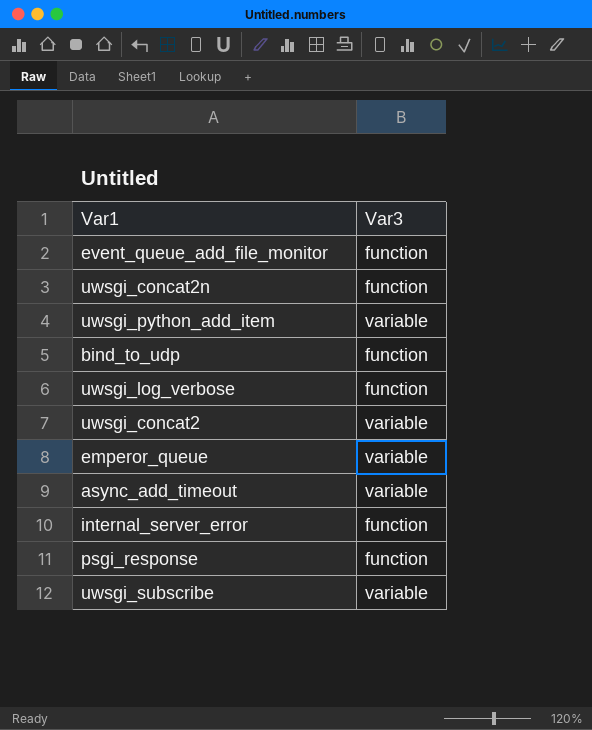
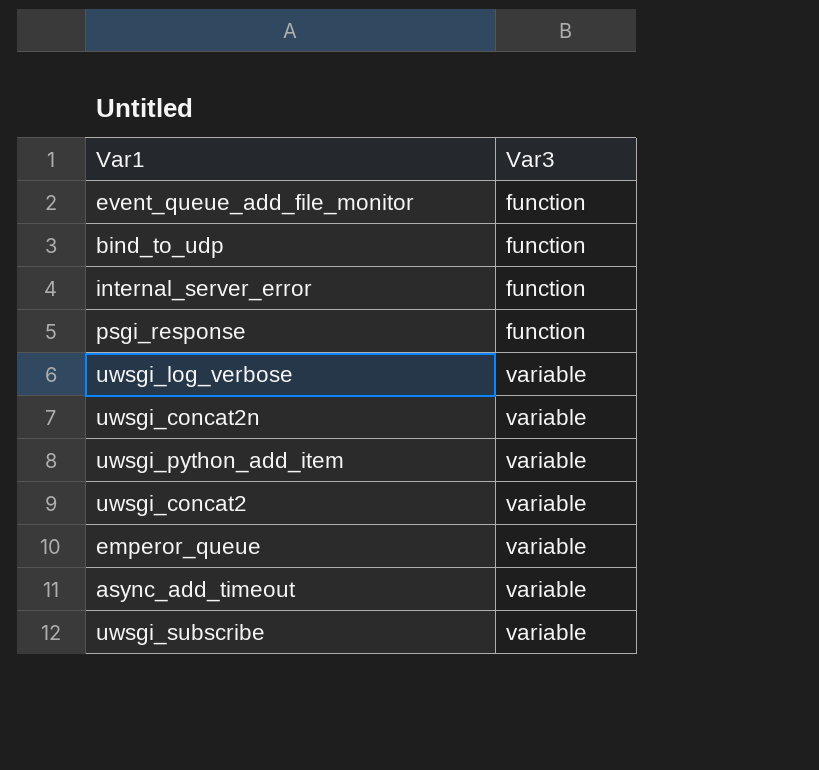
row order: none -> Var3 ascending
uwsgi_log_verbose | Var3: function -> variable
uwsgi_concat2n | Var3: function -> variable

